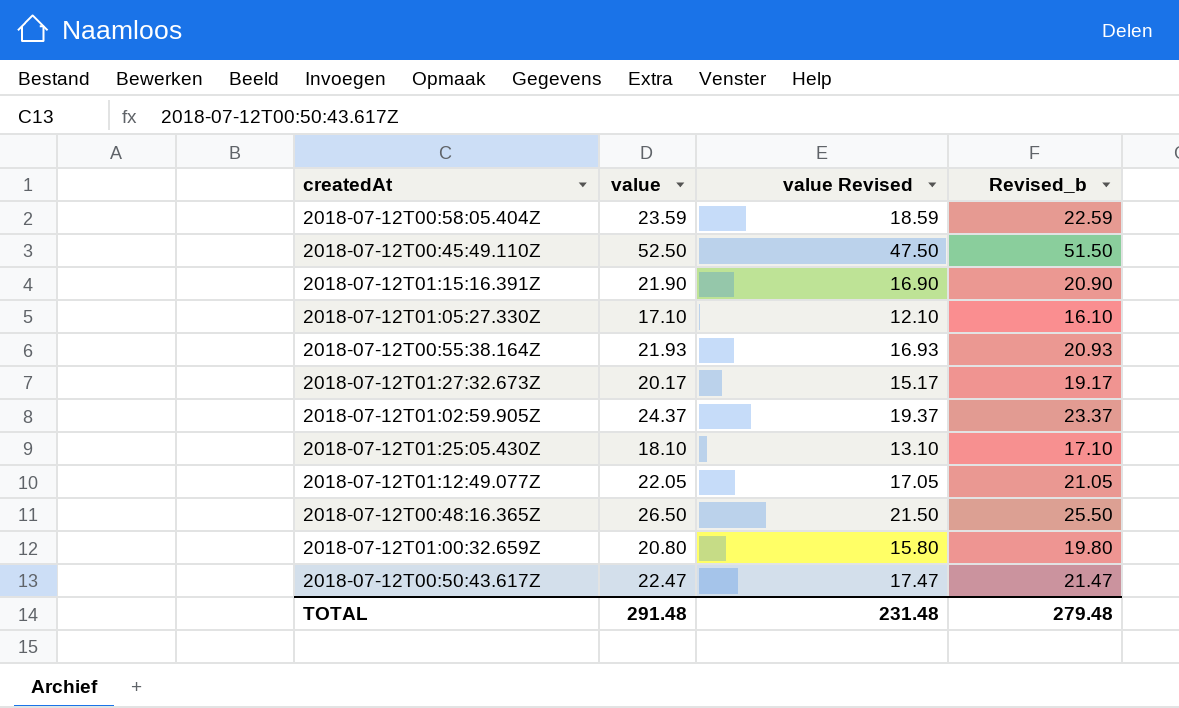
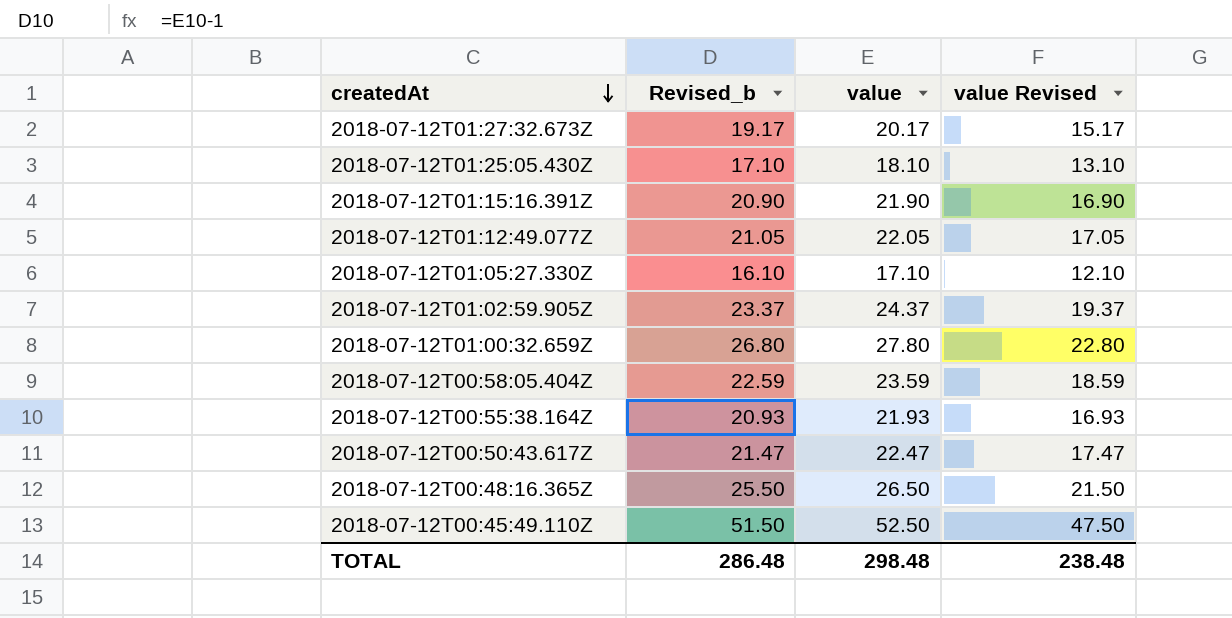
row order: none -> createdAt descending
column Revised_b | position: 4 -> 2
2018-07-12T01:00:32.659Z | Revised_b: 19.80 -> 26.80
2018-07-12T01:00:32.659Z | value: 20.80 -> 27.80
2018-07-12T01:00:32.659Z | value Revised: 15.80 -> 22.80
TOTAL | Revised_b: 279.48 -> 286.48
TOTAL | value: 291.48 -> 298.48
TOTAL | value Revised: 231.48 -> 238.48

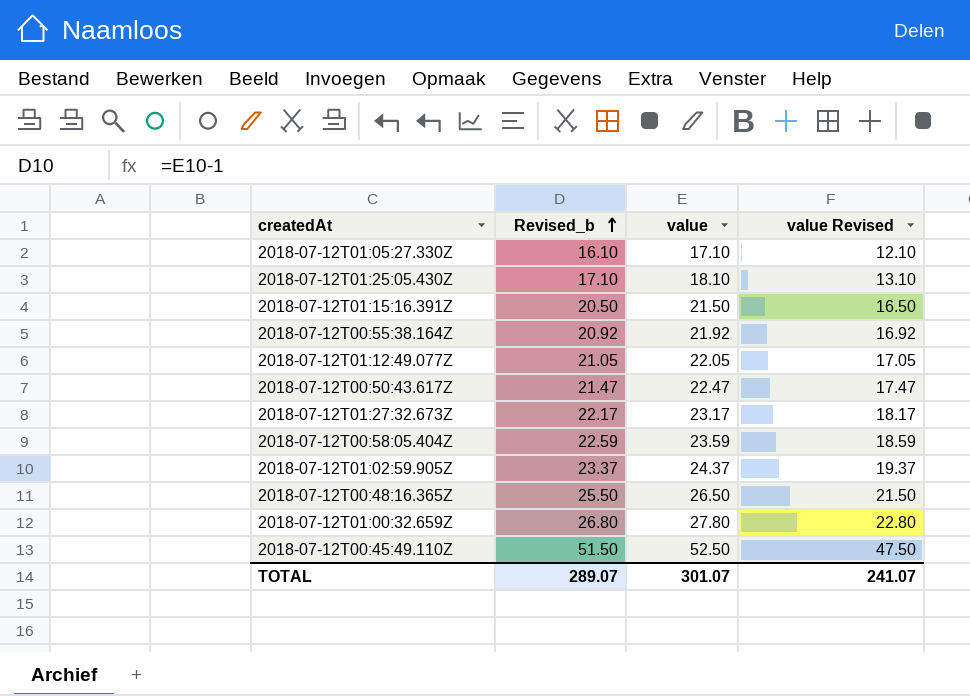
row order: createdAt descending -> Revised_b ascending
2018-07-12T01:15:16.391Z | Revised_b: 20.90 -> 20.50
2018-07-12T01:15:16.391Z | value: 21.90 -> 21.50
2018-07-12T01:15:16.391Z | value Revised: 16.90 -> 16.50
2018-07-12T00:55:38.164Z | Revised_b: 20.93 -> 20.92
2018-07-12T00:55:38.164Z | value: 21.93 -> 21.92
2018-07-12T00:55:38.164Z | value Revised: 16.93 -> 16.92
2018-07-12T01:27:32.673Z | Revised_b: 19.17 -> 22.17
2018-07-12T01:27:32.673Z | value: 20.17 -> 23.17
2018-07-12T01:27:32.673Z | value Revised: 15.17 -> 18.17
TOTAL | Revised_b: 286.48 -> 289.07
TOTAL | value: 298.48 -> 301.07
TOTAL | value Revised: 238.48 -> 241.07

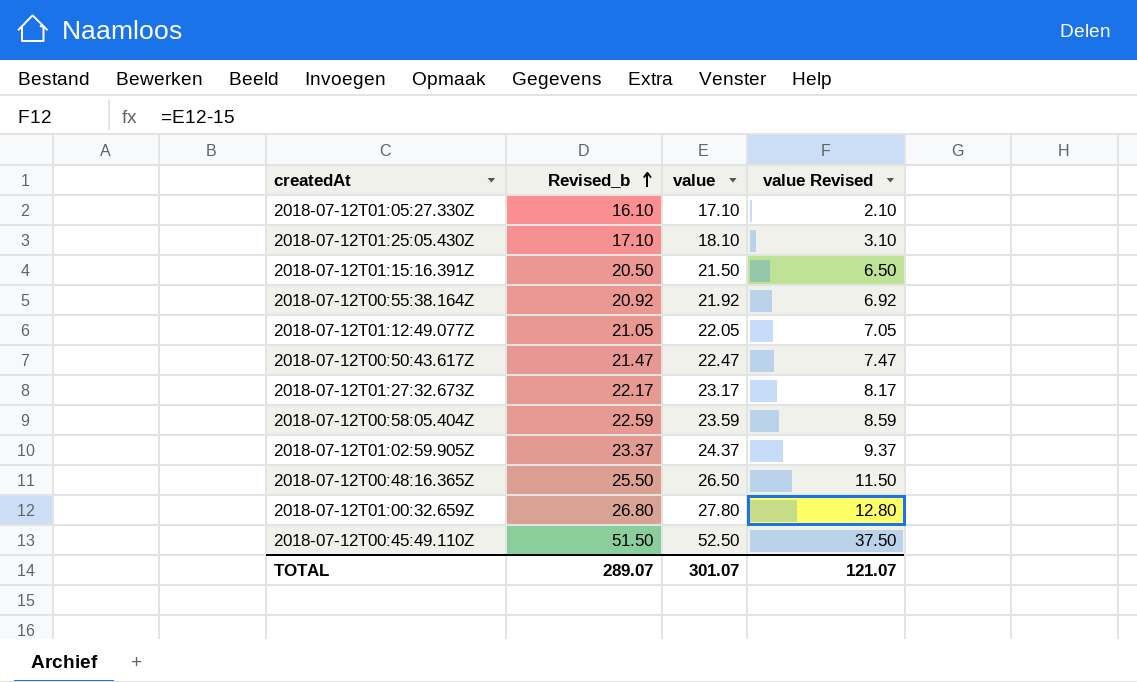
column value Revised | formula: [value] - 5 -> [value] - 15
TOTAL | value Revised: 241.07 -> 121.07

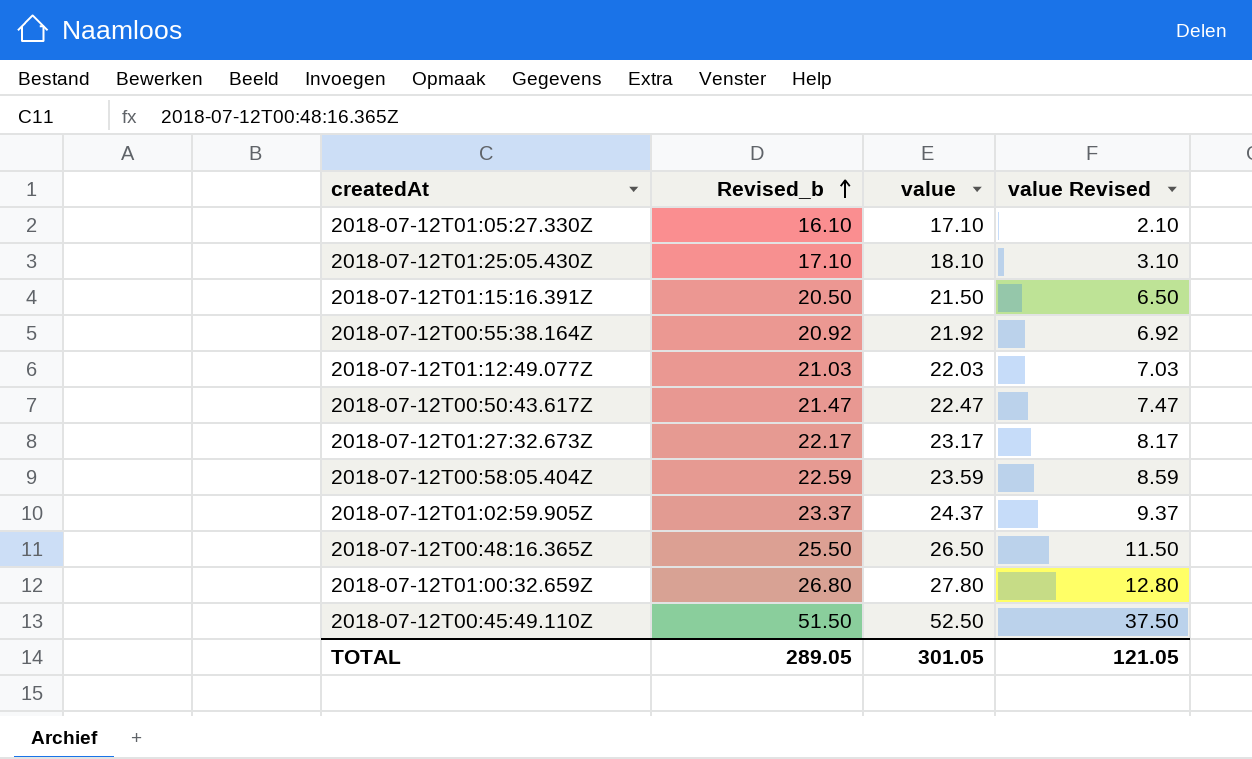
2018-07-12T01:12:49.077Z | Revised_b: 21.05 -> 21.03
2018-07-12T01:12:49.077Z | value: 22.05 -> 22.03
2018-07-12T01:12:49.077Z | value Revised: 7.05 -> 7.03
TOTAL | Revised_b: 289.07 -> 289.05
TOTAL | value: 301.07 -> 301.05
TOTAL | value Revised: 121.07 -> 121.05

